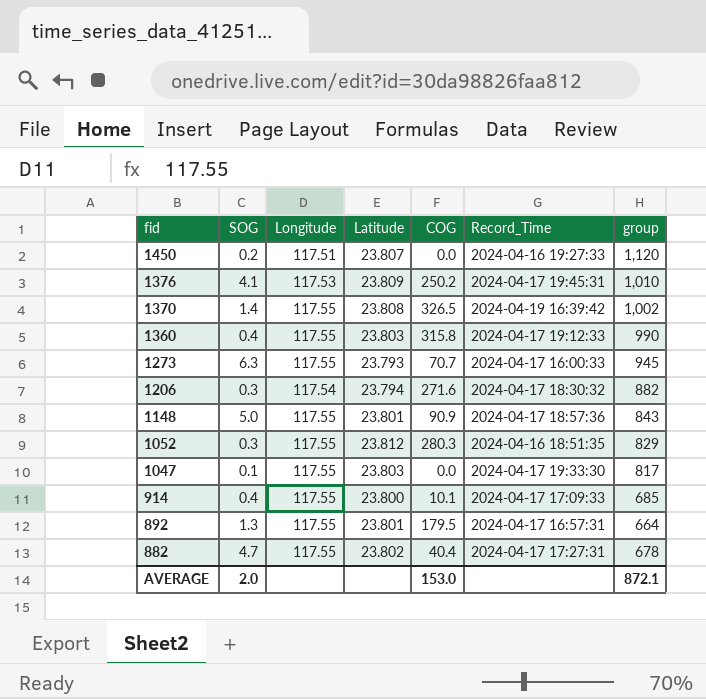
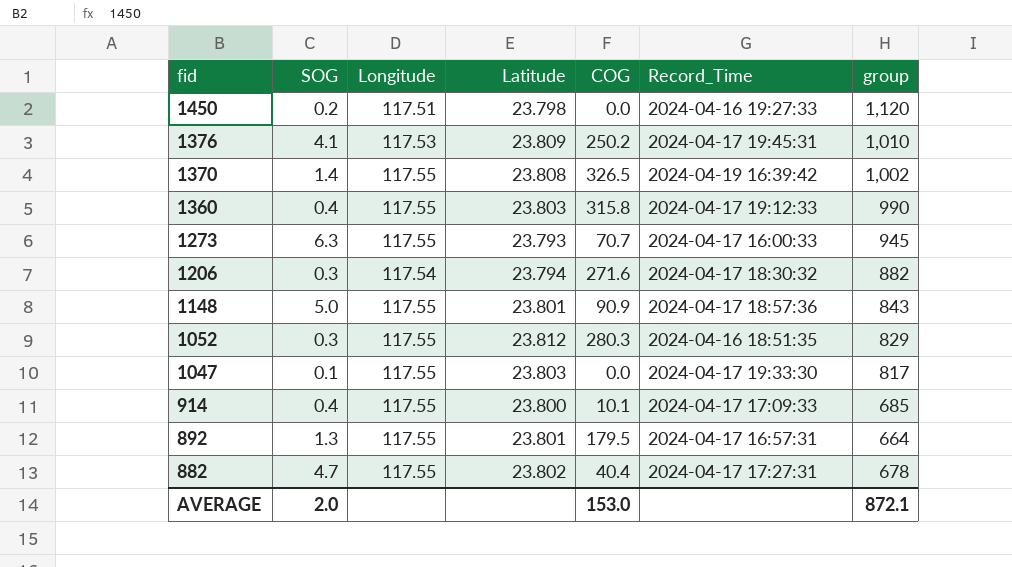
1450 | Latitude: 23.807 -> 23.798

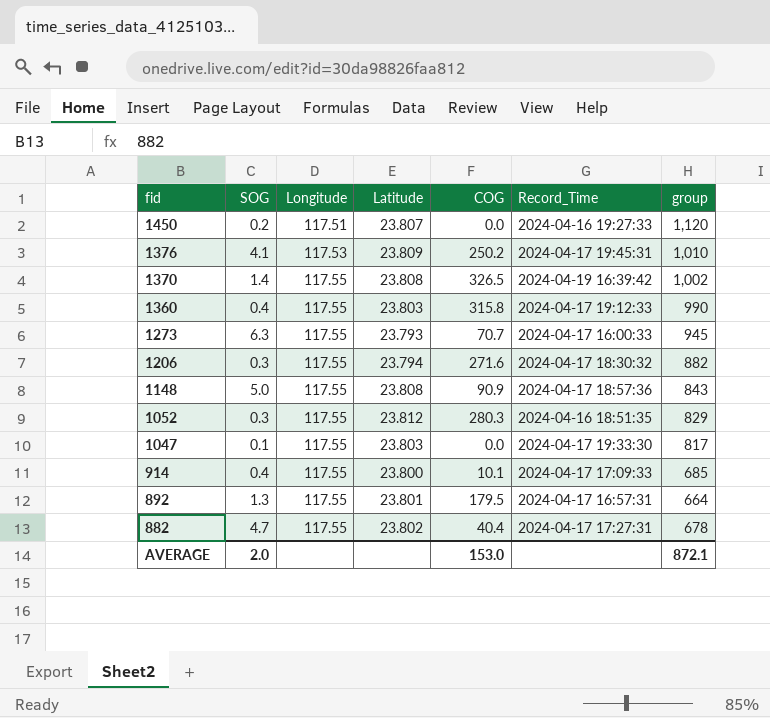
1450 | Latitude: 23.798 -> 23.807
1206 | Longitude: 117.54 -> 117.55
1148 | Latitude: 23.801 -> 23.808

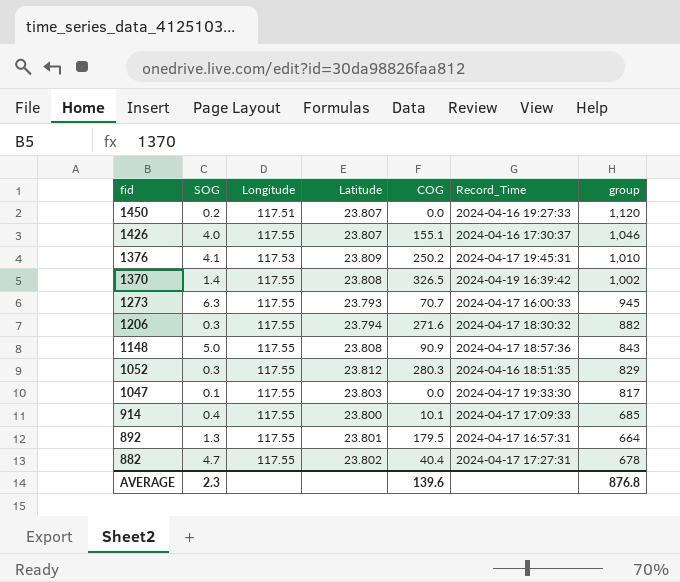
row 1360: 0.4 | 117.55 | 23.803 | 315.8 | 2024-04-17 19:12:33 | 990 -> none
row 1426: none -> 4.0 | 117.55 | 23.807 | 155.1 | 2024-04-16 17:30:37 | 1,046
AVERAGE | SOG: 2.0 -> 2.3
AVERAGE | COG: 153.0 -> 139.6
AVERAGE | group: 872.1 -> 876.8

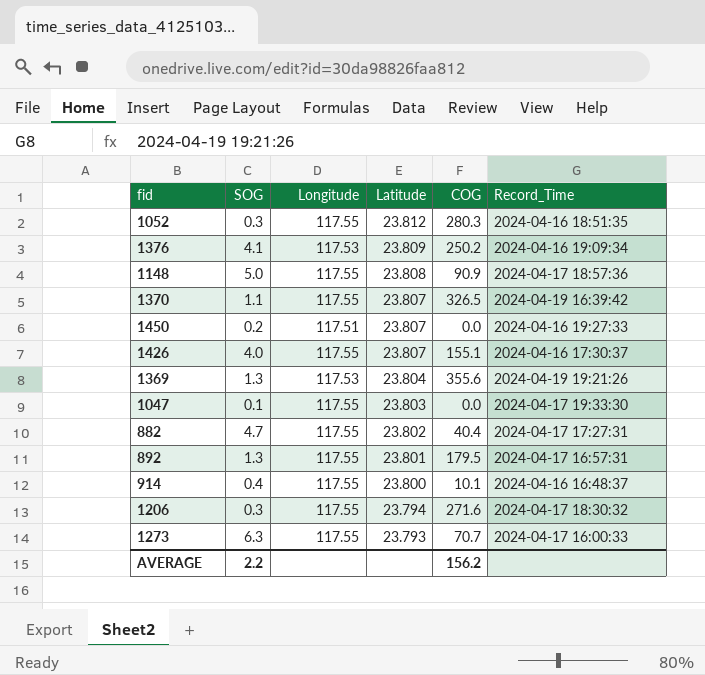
row order: fid descending -> Latitude descending
column group | position: 7 -> none
1376 | Record_Time: 2024-04-17 19:45:31 -> 2024-04-16 19:09:34
1370 | SOG: 1.4 -> 1.1
1370 | Latitude: 23.808 -> 23.807
row 1369: none -> 1.3 | 117.53 | 23.804 | 355.6 | 2024-04-19 19:21:26
914 | Record_Time: 2024-04-17 17:09:33 -> 2024-04-16 16:48:37
AVERAGE | SOG: 2.3 -> 2.2
AVERAGE | COG: 139.6 -> 156.2

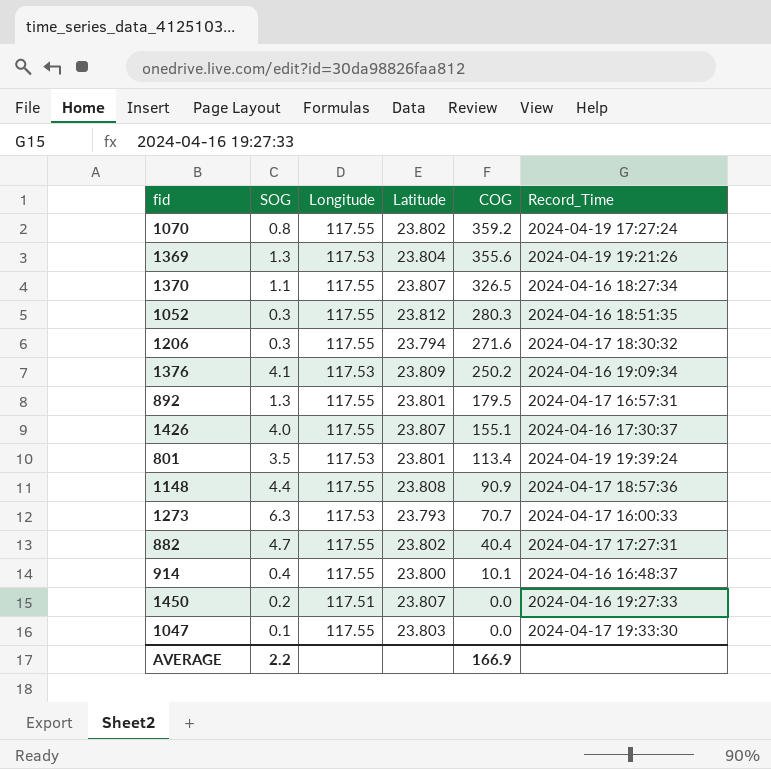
row order: Latitude descending -> COG descending
row 1070: none -> 0.8 | 117.55 | 23.802 | 359.2 | 2024-04-19 17:27:24
1370 | Record_Time: 2024-04-19 16:39:42 -> 2024-04-16 18:27:34
row 801: none -> 3.5 | 117.53 | 23.801 | 113.4 | 2024-04-19 19:39:24
1148 | SOG: 5.0 -> 4.4
1273 | Longitude: 117.55 -> 117.53
AVERAGE | COG: 156.2 -> 166.9

